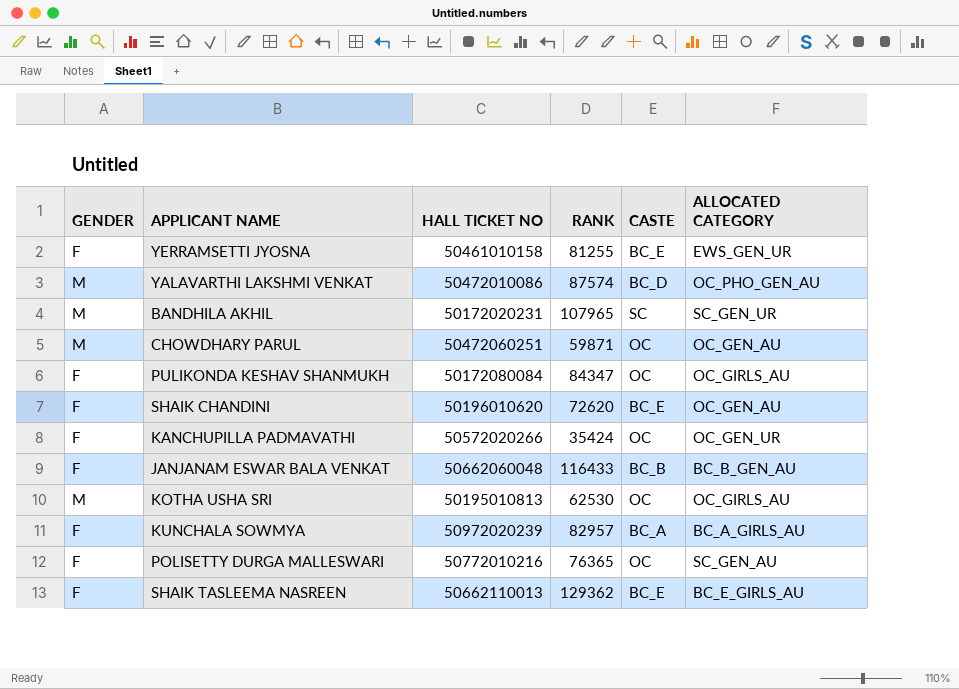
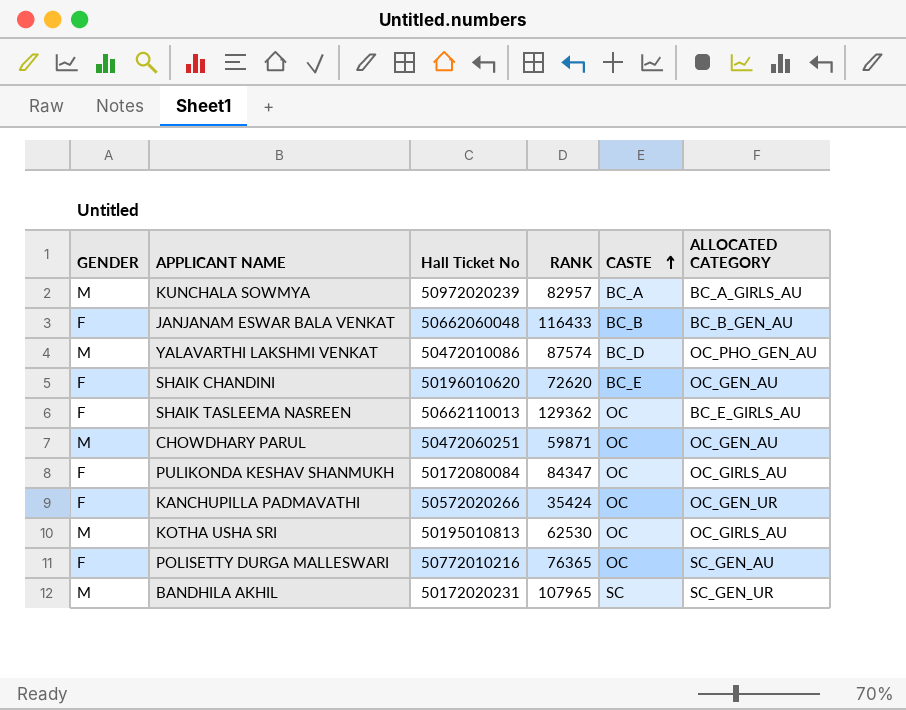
row order: none -> CASTE ascending
column name: HALL TICKET NO -> Hall Ticket No
row YERRAMSETTI JYOSNA: F | 50461010158 | 81255 | BC_E | EWS_GEN_UR -> none
KUNCHALA SOWMYA | GENDER: F -> M
SHAIK TASLEEMA NASREEN | CASTE: BC_E -> OC

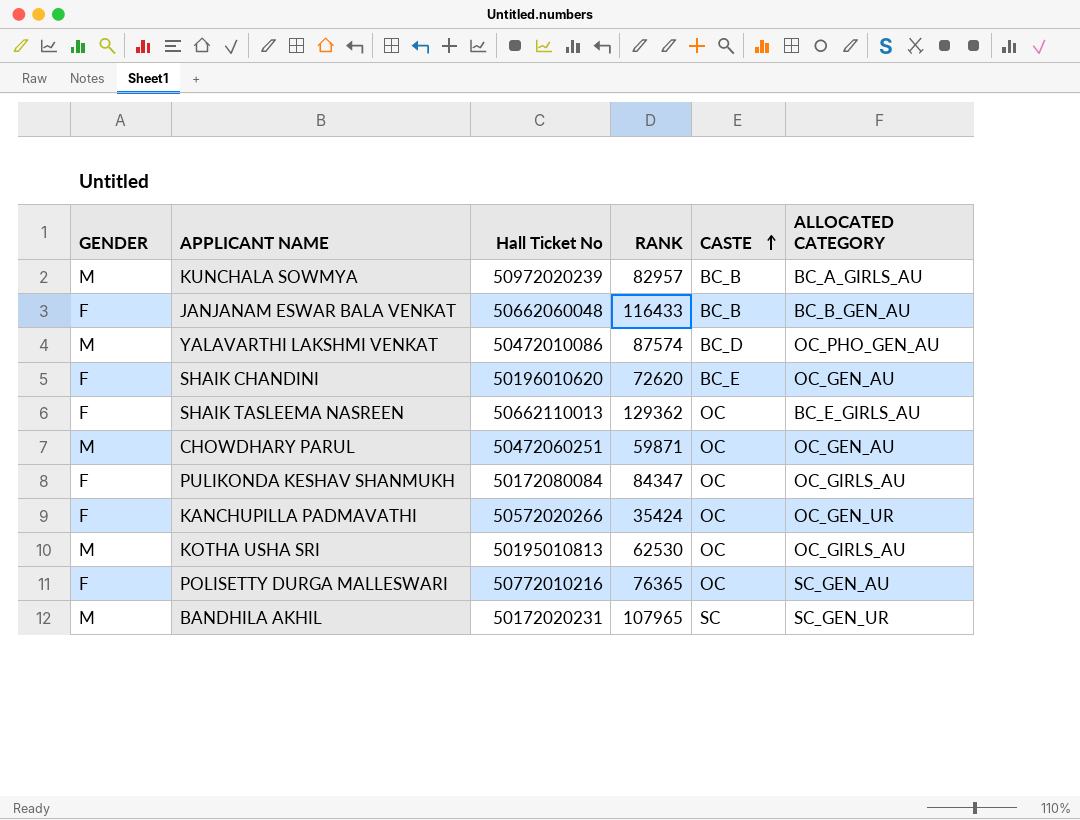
KUNCHALA SOWMYA | CASTE: BC_A -> BC_B

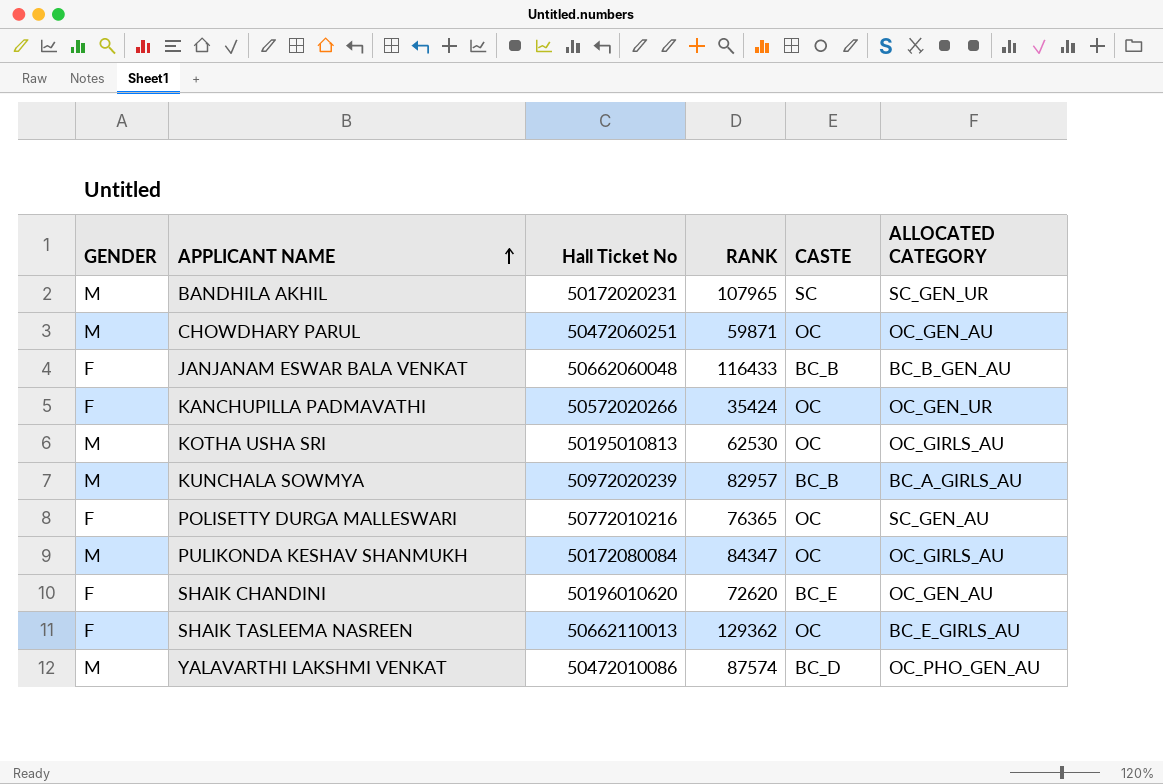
row order: CASTE ascending -> APPLICANT NAME ascending
PULIKONDA KESHAV SHANMUKH | GENDER: F -> M

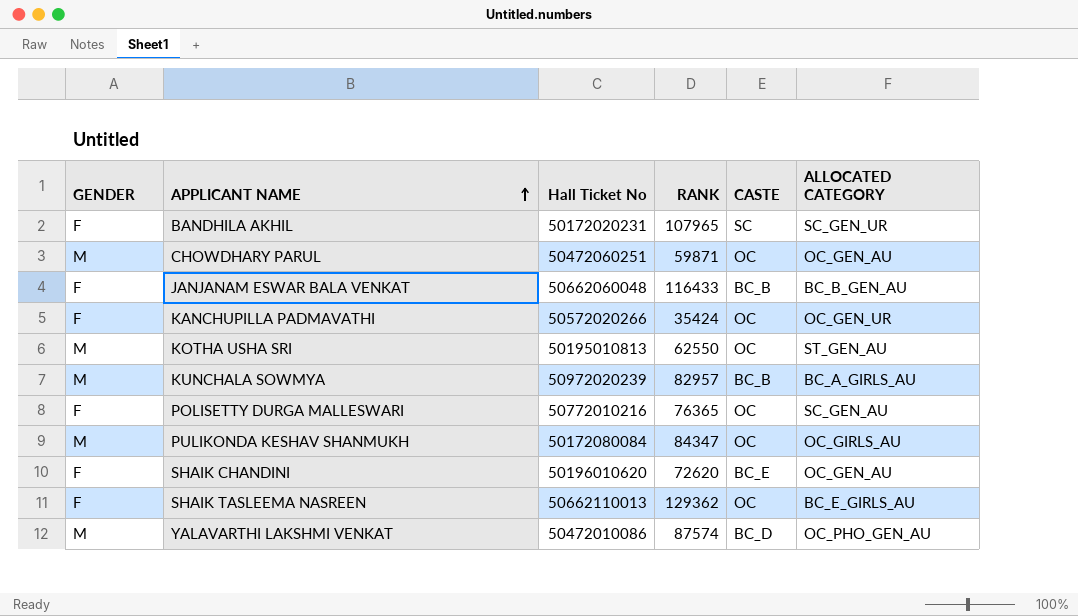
BANDHILA AKHIL | GENDER: M -> F
KOTHA USHA SRI | RANK: 62530 -> 62550
KOTHA USHA SRI | ALLOCATED CATEGORY: OC_GIRLS_AU -> ST_GEN_AU

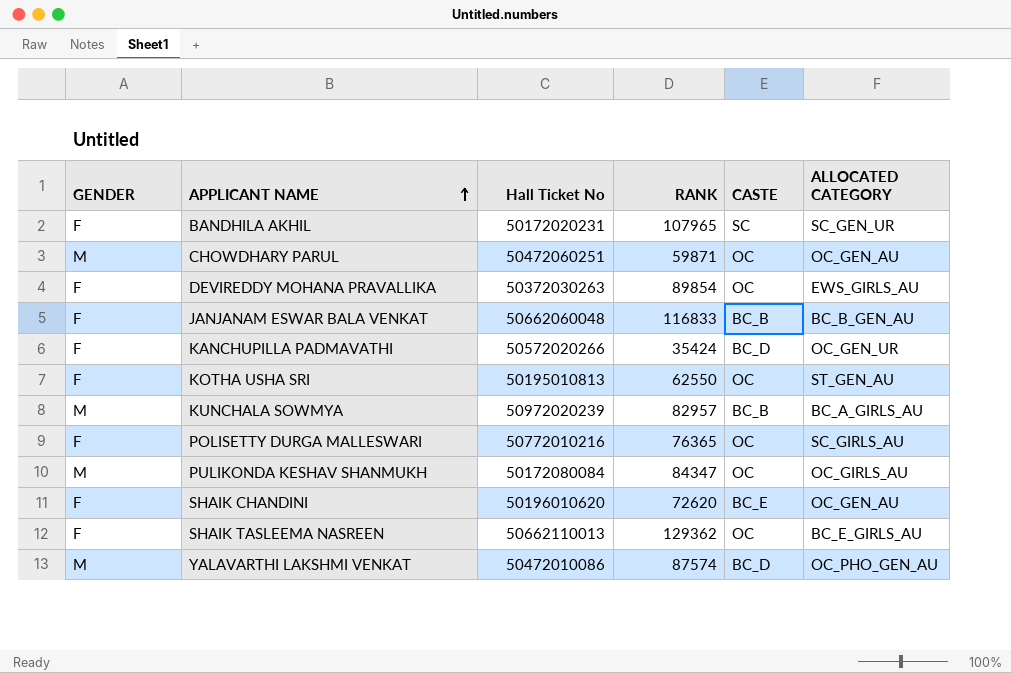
row DEVIREDDY MOHANA PRAVALLIKA: none -> F | 50372030263 | 89854 | OC | EWS_GIRLS_AU
JANJANAM ESWAR BALA VENKAT | RANK: 116433 -> 116833
KANCHUPILLA PADMAVATHI | CASTE: OC -> BC_D
KOTHA USHA SRI | GENDER: M -> F
POLISETTY DURGA MALLESWARI | ALLOCATED CATEGORY: SC_GEN_AU -> SC_GIRLS_AU

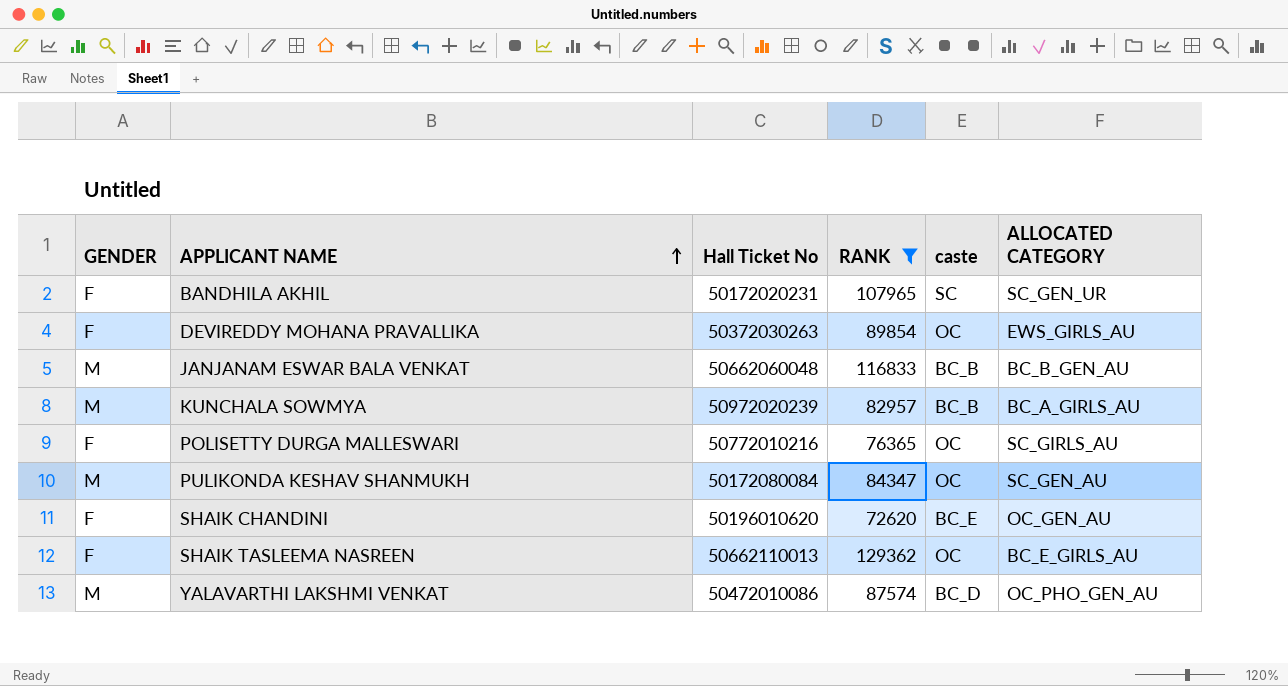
filter: none -> RANK >= 72620
column name: CASTE -> caste
JANJANAM ESWAR BALA VENKAT | GENDER: F -> M
PULIKONDA KESHAV SHANMUKH | ALLOCATED CATEGORY: OC_GIRLS_AU -> SC_GEN_AU

